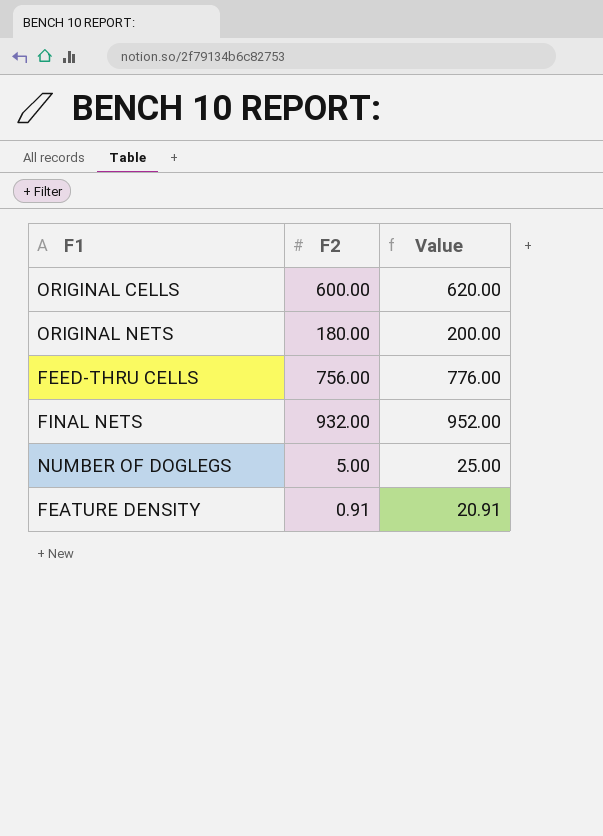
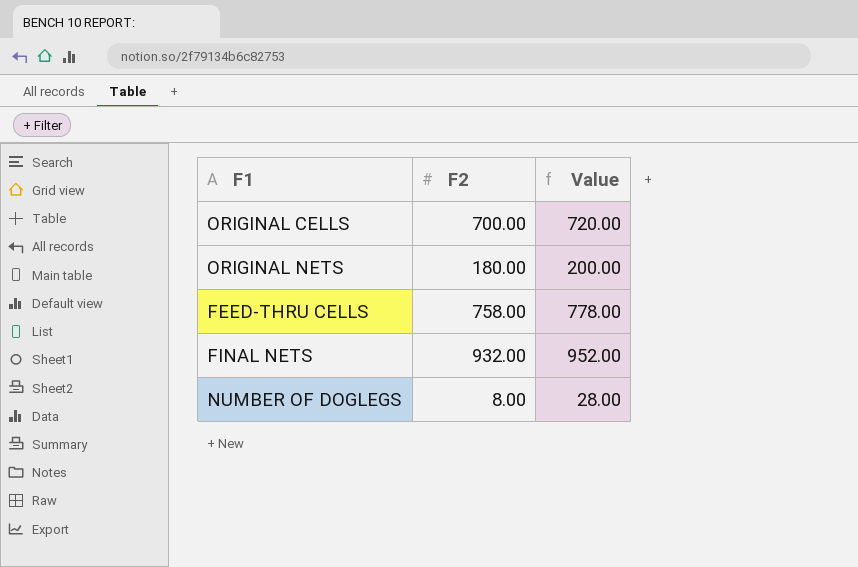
row FEATURE DENSITY: 0.91 | 20.91 -> none
ORIGINAL CELLS | F2: 600.00 -> 700.00
ORIGINAL CELLS | Value: 620.00 -> 720.00
FEED-THRU CELLS | F2: 756.00 -> 758.00
FEED-THRU CELLS | Value: 776.00 -> 778.00
NUMBER OF DOGLEGS | F2: 5.00 -> 8.00
NUMBER OF DOGLEGS | Value: 25.00 -> 28.00

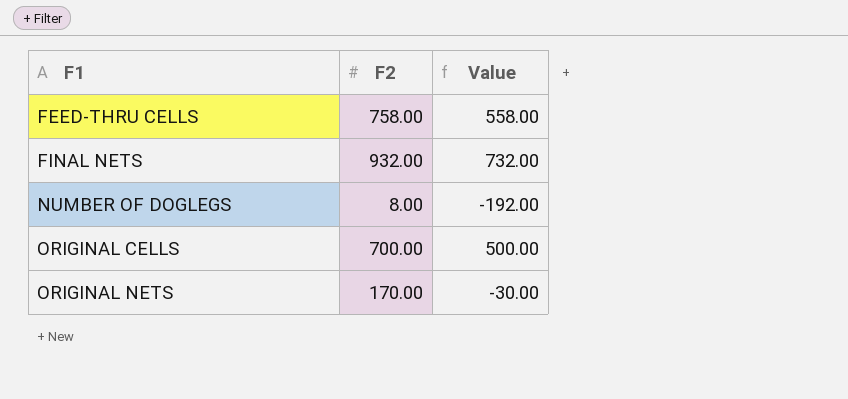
row order: none -> F1 ascending
column Value | formula: [F2] + 20 -> [F2] - 200
ORIGINAL NETS | F2: 180.00 -> 170.00

